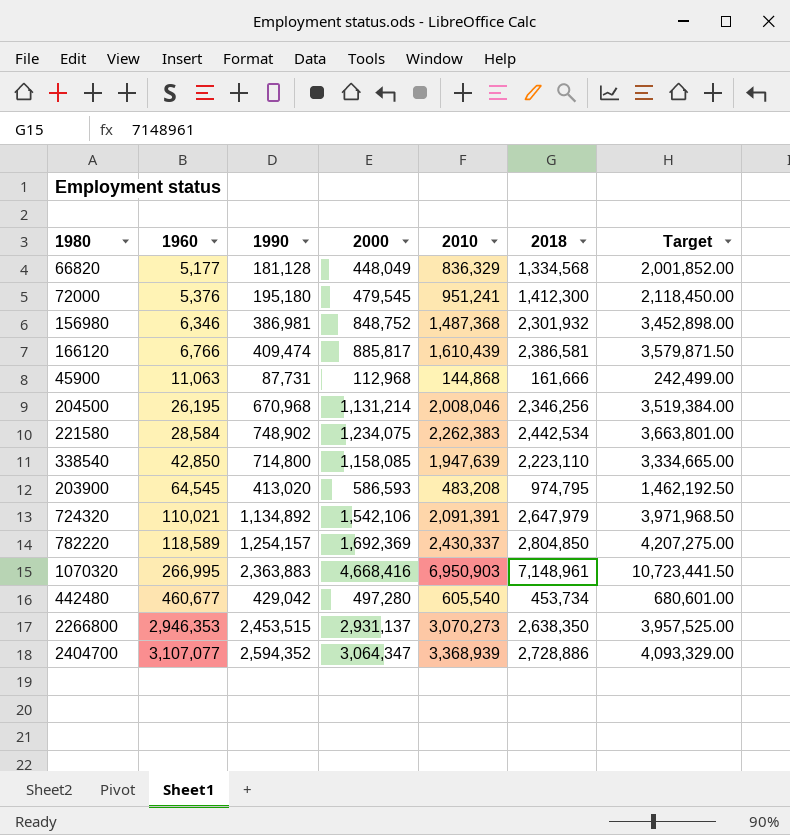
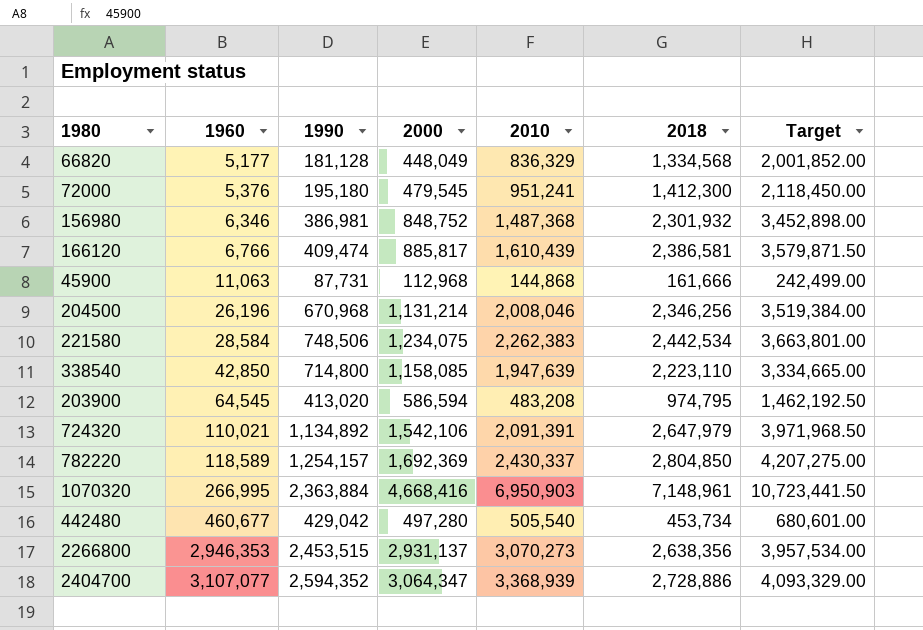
204500 | 1960: 26,195 -> 26,196
221580 | 1990: 748,902 -> 748,506
203900 | 2000: 586,593 -> 586,594
1070320 | 1990: 2,363,883 -> 2,363,884
442480 | 2010: 605,540 -> 505,540
2266800 | 2018: 2,638,350 -> 2,638,356
2266800 | Target: 3,957,525.00 -> 3,957,534.00

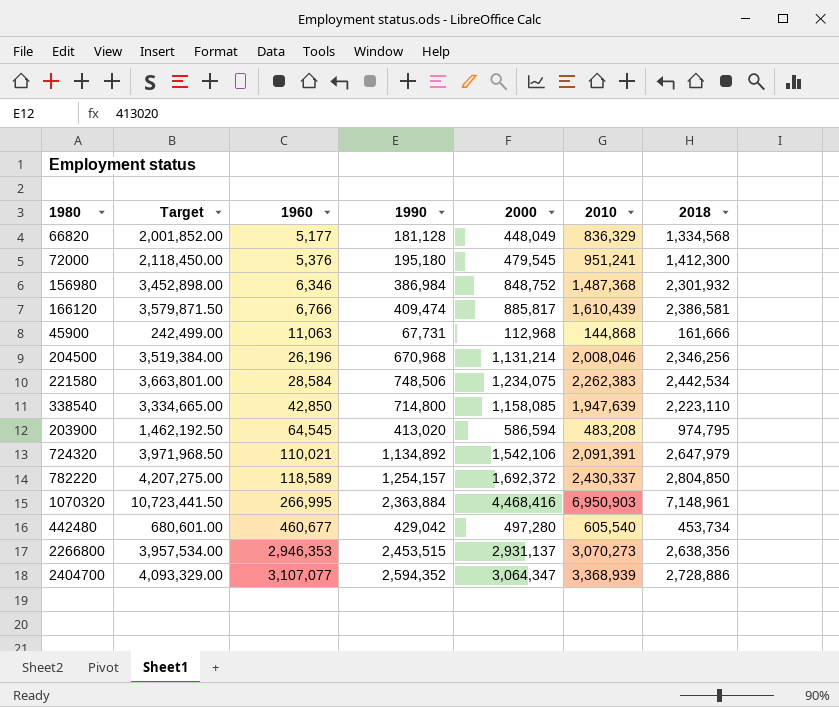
column Target | position: 7 -> 2
156980 | 1990: 386,981 -> 386,984
45900 | 1990: 87,731 -> 67,731
782220 | 2000: 1,692,369 -> 1,692,372
1070320 | 2000: 4,668,416 -> 4,468,416
442480 | 2010: 505,540 -> 605,540

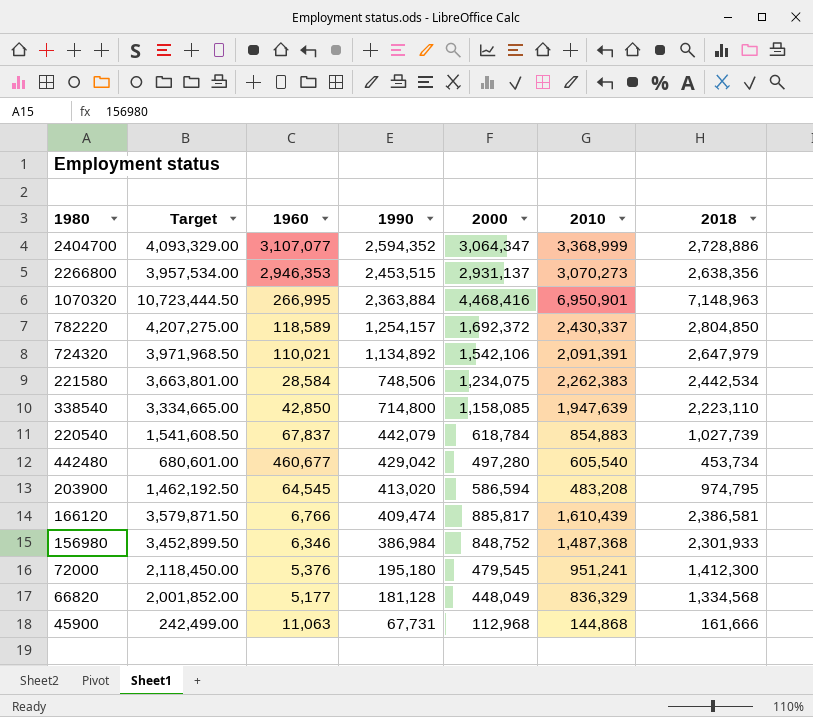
row order: 1960 ascending -> 1990 descending
row 204500: 3,519,384.00 | 26,196 | 670,968 | 1,131,214 | 2,008,046 | 2,346,256 -> none
2404700 | 2010: 3,368,939 -> 3,368,999
1070320 | Target: 10,723,441.50 -> 10,723,444.50
1070320 | 2010: 6,950,903 -> 6,950,901
1070320 | 2018: 7,148,961 -> 7,148,963
row 220540: none -> 1,541,608.50 | 67,837 | 442,079 | 618,784 | 854,883 | 1,027,739
156980 | Target: 3,452,898.00 -> 3,452,899.50
156980 | 2018: 2,301,932 -> 2,301,933

